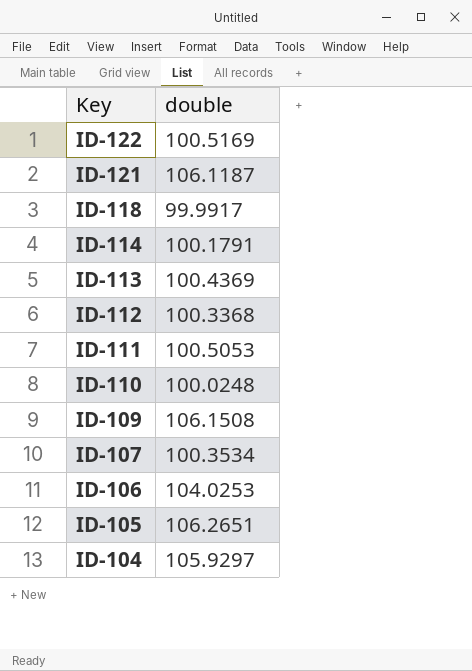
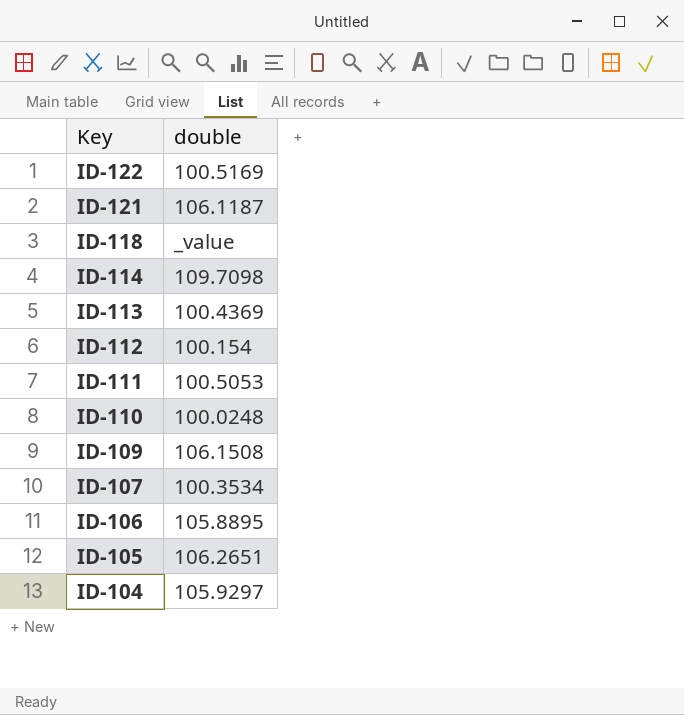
ID-118 | double: 99.9917 -> _value
ID-114 | double: 100.1791 -> 109.7098
ID-112 | double: 100.3368 -> 100.154
ID-106 | double: 104.0253 -> 105.8895

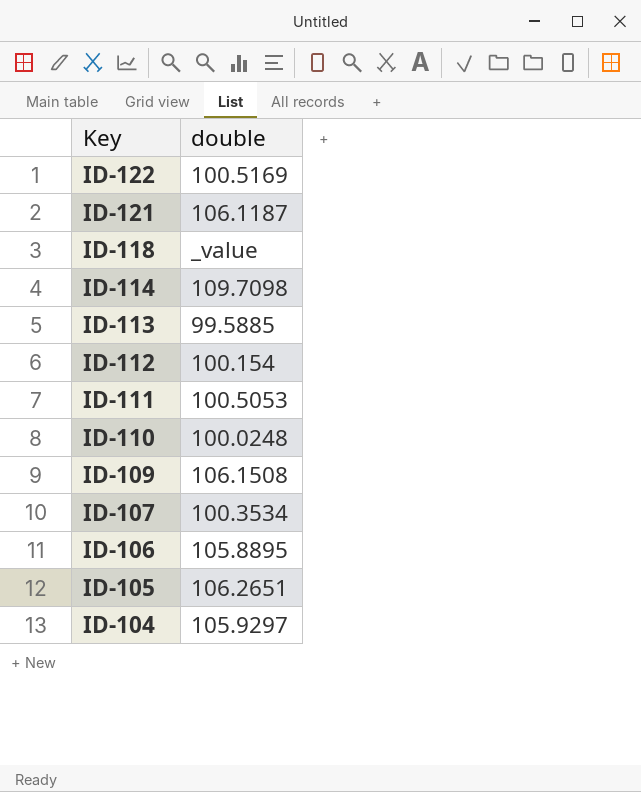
ID-113 | double: 100.4369 -> 99.5885

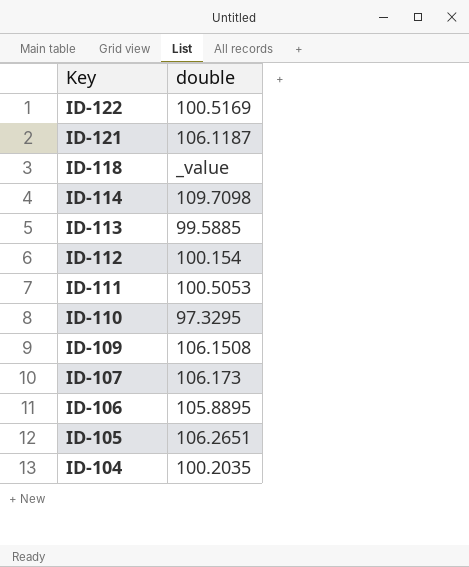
ID-110 | double: 100.0248 -> 97.3295
ID-107 | double: 100.3534 -> 106.173
ID-104 | double: 105.9297 -> 100.2035

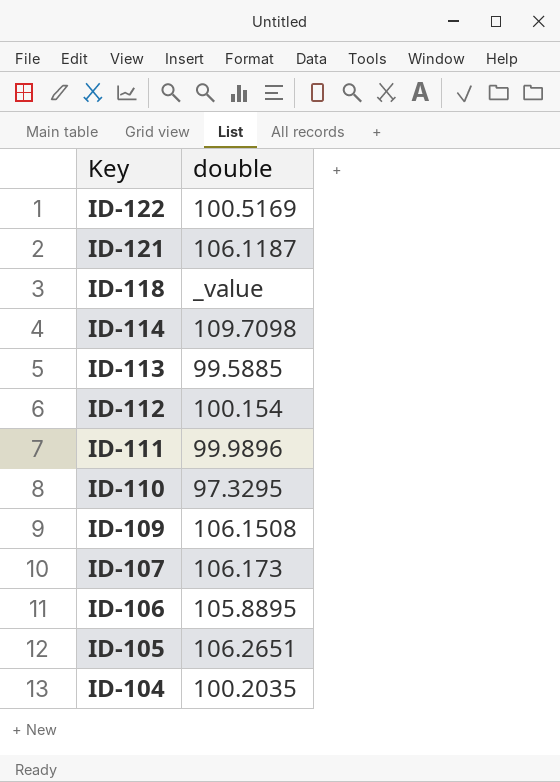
ID-111 | double: 100.5053 -> 99.9896

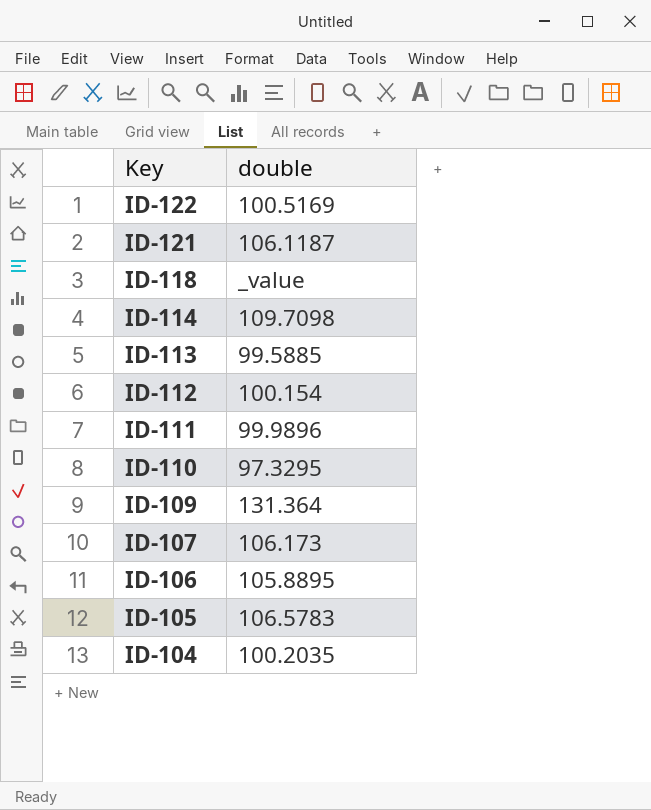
ID-109 | double: 106.1508 -> 131.364
ID-105 | double: 106.2651 -> 106.5783

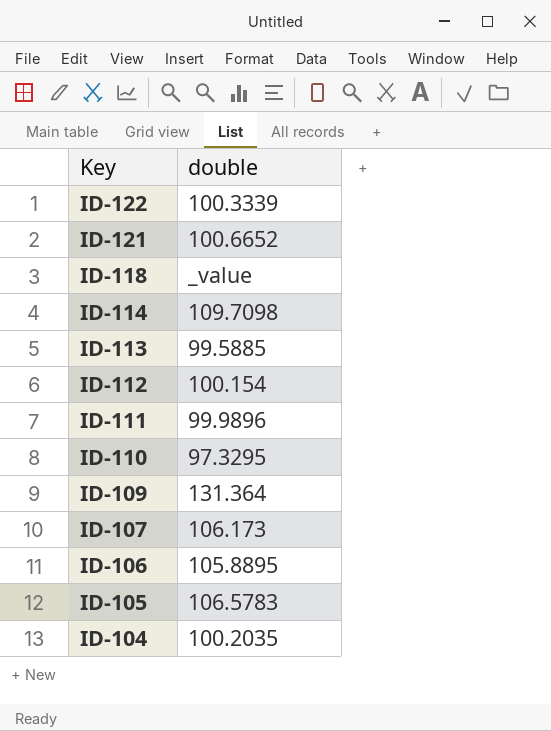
ID-122 | double: 100.5169 -> 100.3339
ID-121 | double: 106.1187 -> 100.6652

